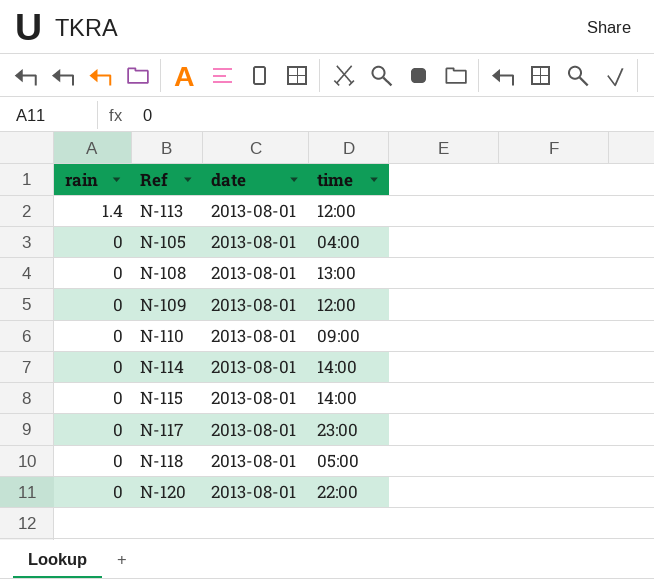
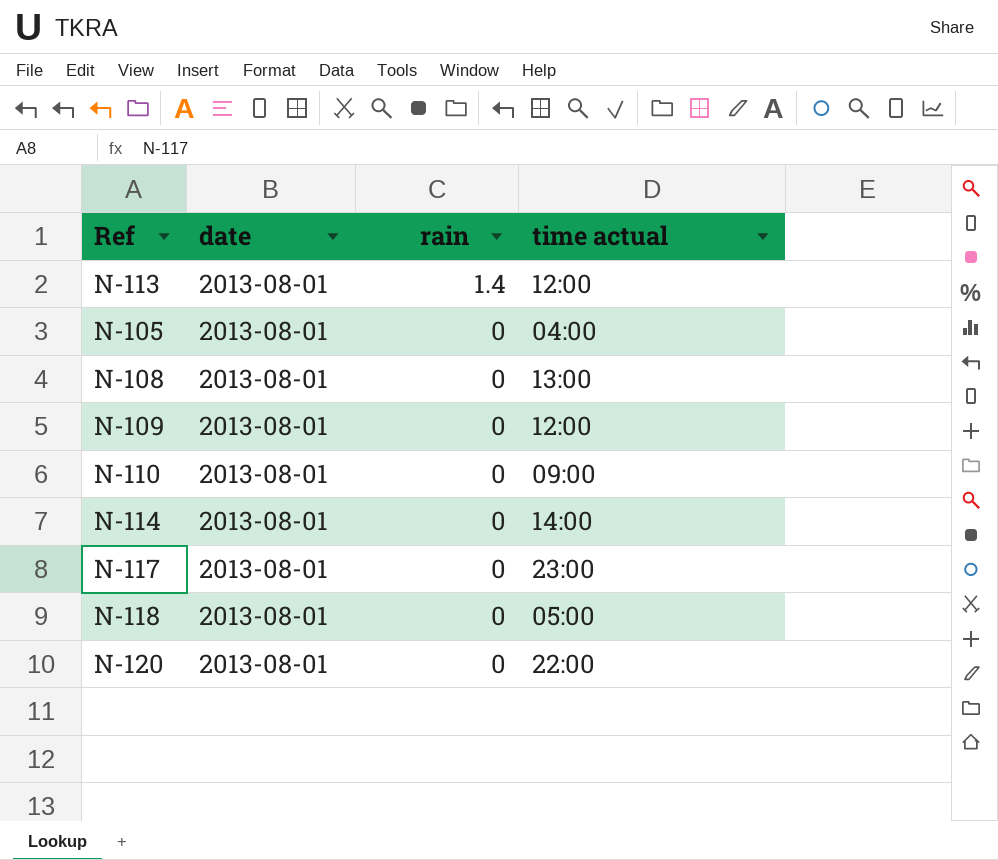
column rain | position: 1 -> 3
column name: time -> time actual
row N-115: 0 | 2013-08-01 | 14:00 -> none

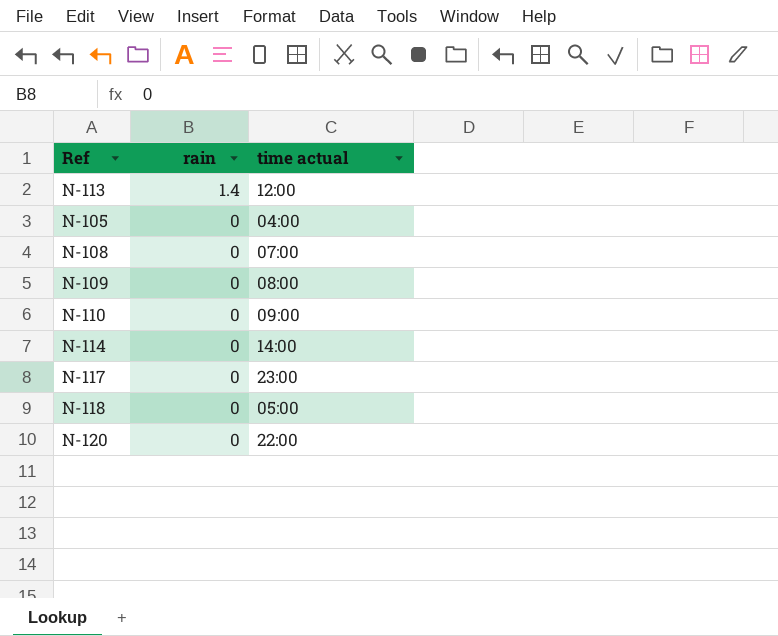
column date | position: 2 -> none
N-108 | time actual: 13:00 -> 07:00
N-109 | time actual: 12:00 -> 08:00

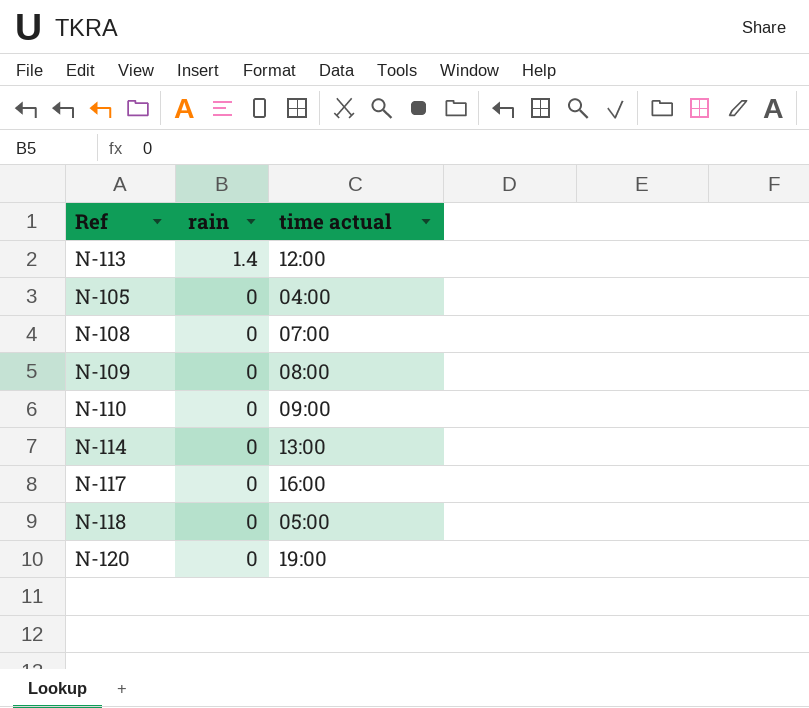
N-114 | time actual: 14:00 -> 13:00
N-117 | time actual: 23:00 -> 16:00
N-120 | time actual: 22:00 -> 19:00

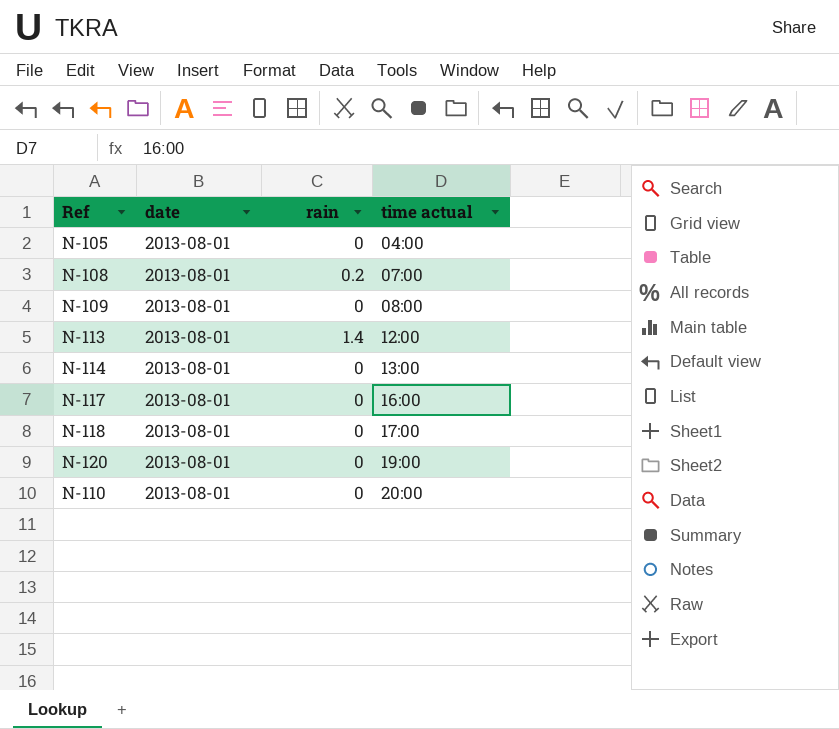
row order: rain descending -> time actual ascending
column date | position: none -> 2
N-108 | rain: 0 -> 0.2
N-118 | time actual: 05:00 -> 17:00
N-110 | time actual: 09:00 -> 20:00

